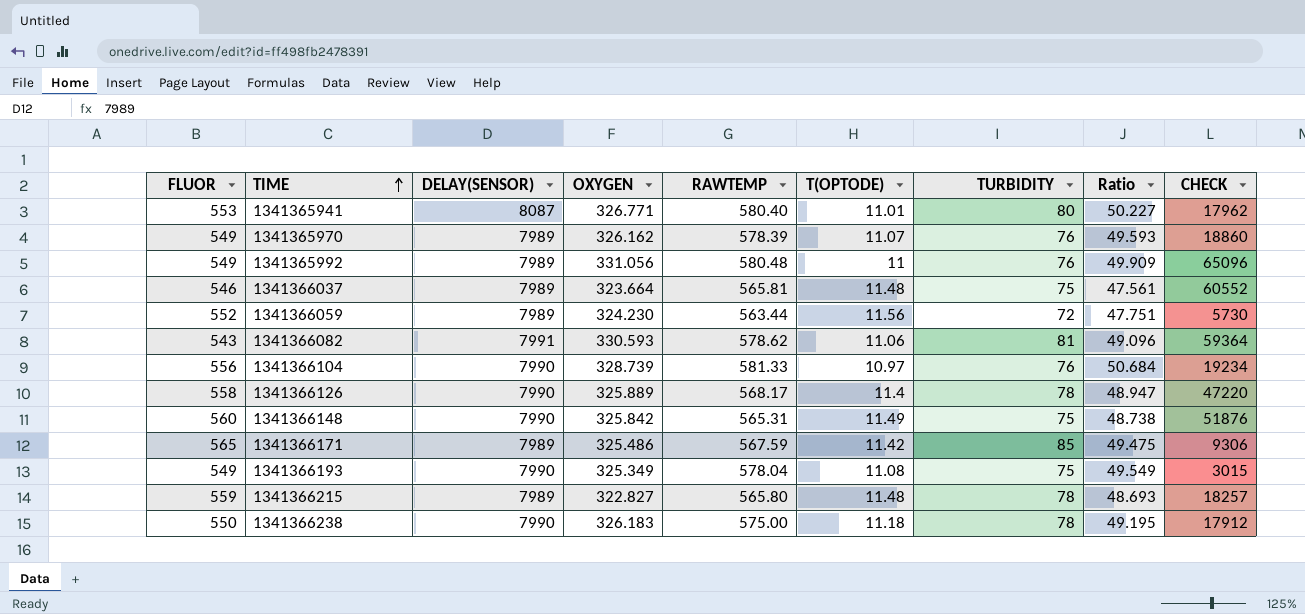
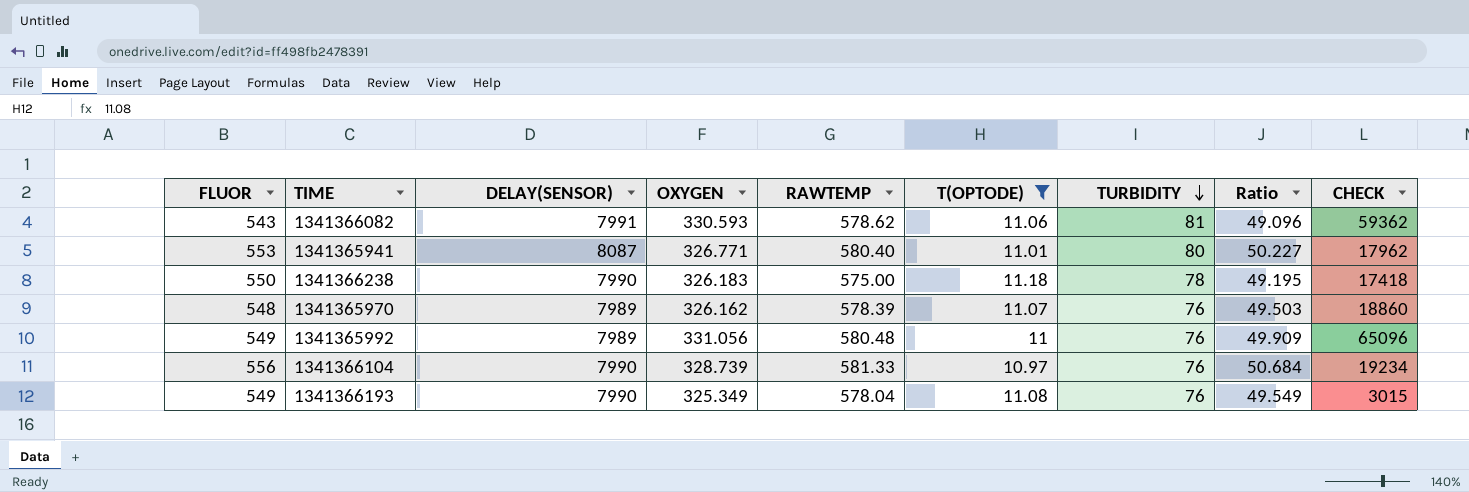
filter: none -> T(OPTODE) <= 11.18
row order: TIME ascending -> TURBIDITY descending
1341366082 | CHECK: 59364 -> 59362
1341366238 | CHECK: 17912 -> 17418
1341365970 | FLUOR: 549 -> 548
1341365970 | Ratio: 49.593 -> 49.503
1341366193 | TURBIDITY: 75 -> 76

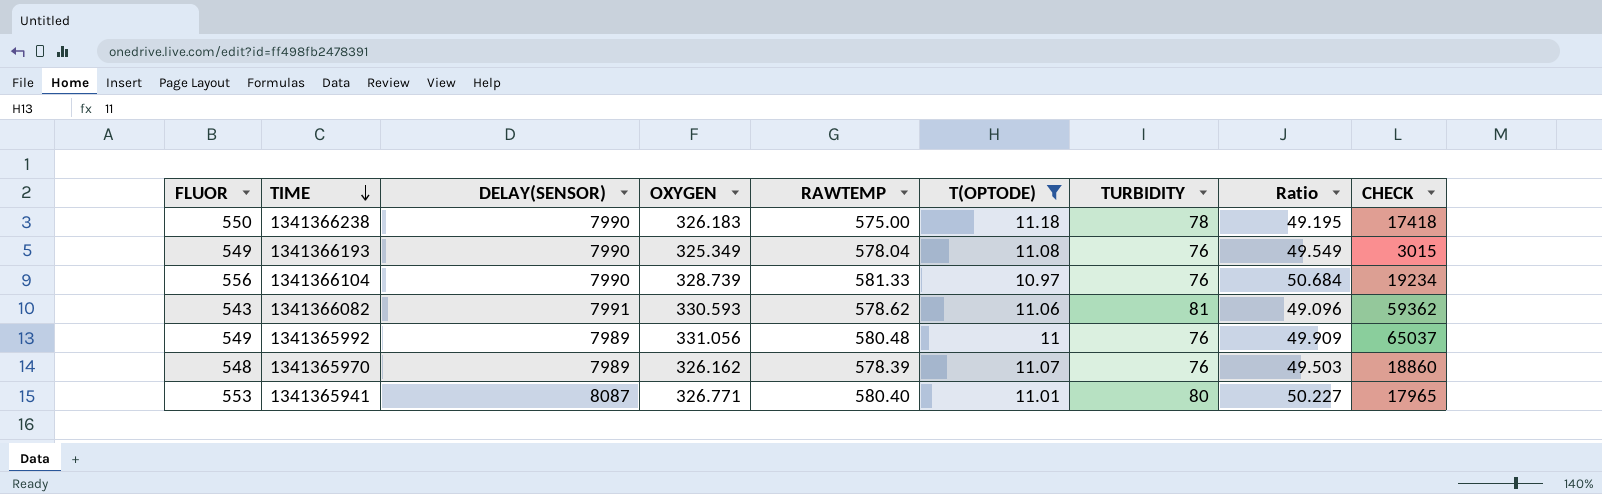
row order: TURBIDITY descending -> TIME descending
1341365992 | CHECK: 65096 -> 65037
1341365941 | CHECK: 17962 -> 17965

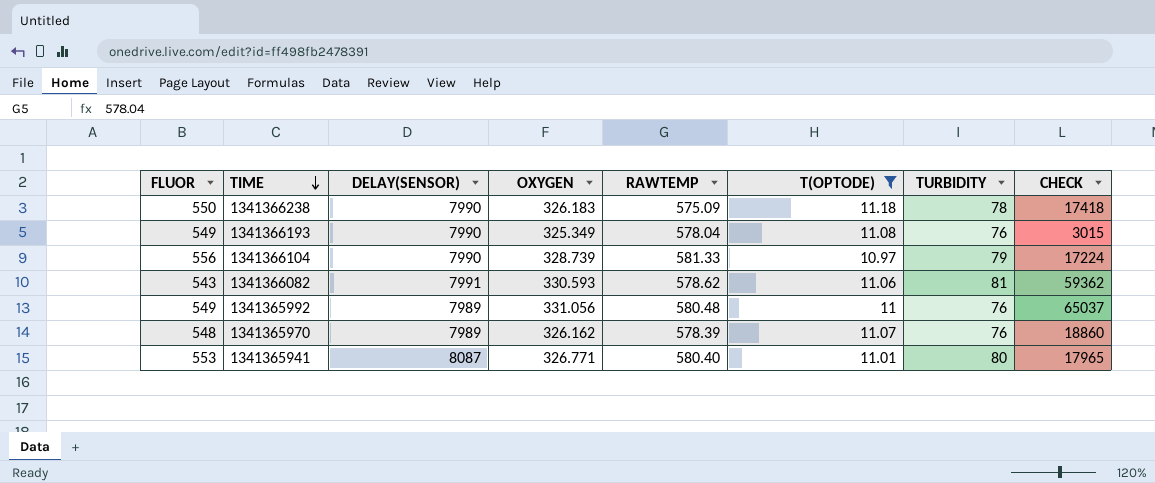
column Ratio | formula: [FLUOR] / [T(OPTODE)] -> none
1341366238 | RAWTEMP: 575.00 -> 575.09
1341366104 | TURBIDITY: 76 -> 79
1341366104 | CHECK: 19234 -> 17224

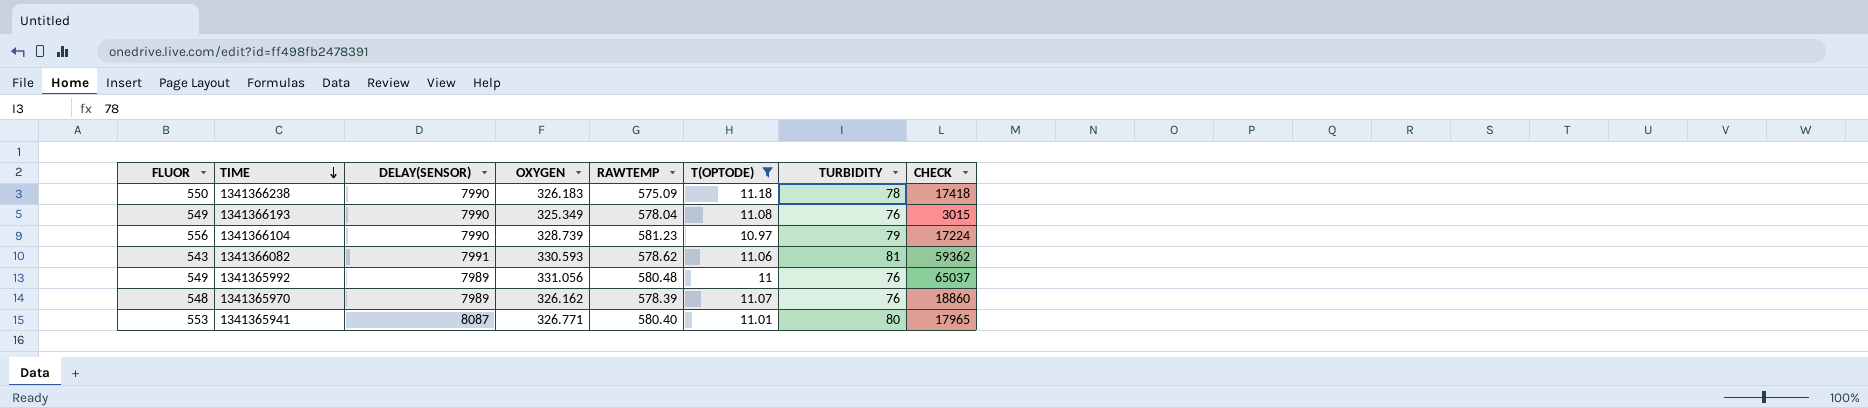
1341366104 | RAWTEMP: 581.33 -> 581.23

